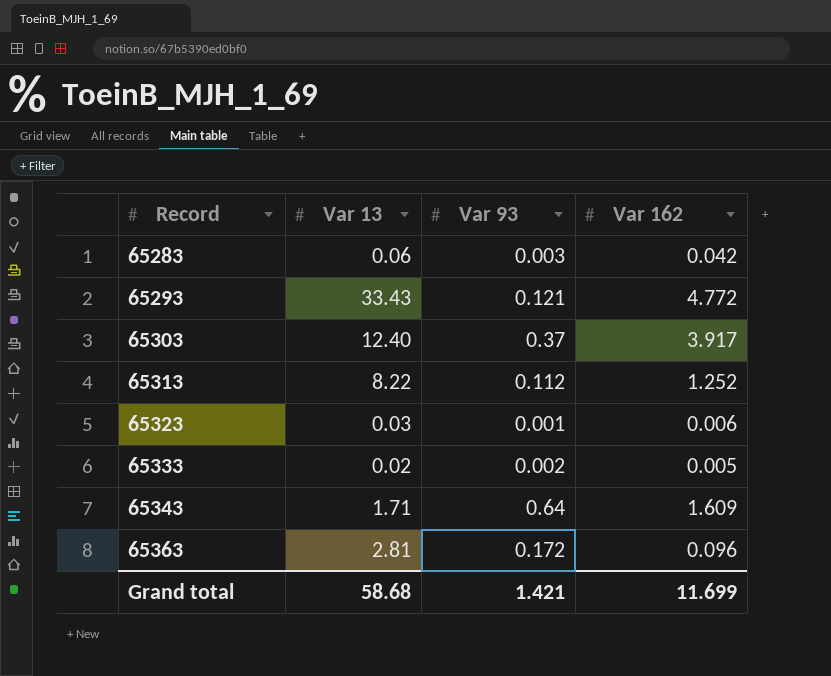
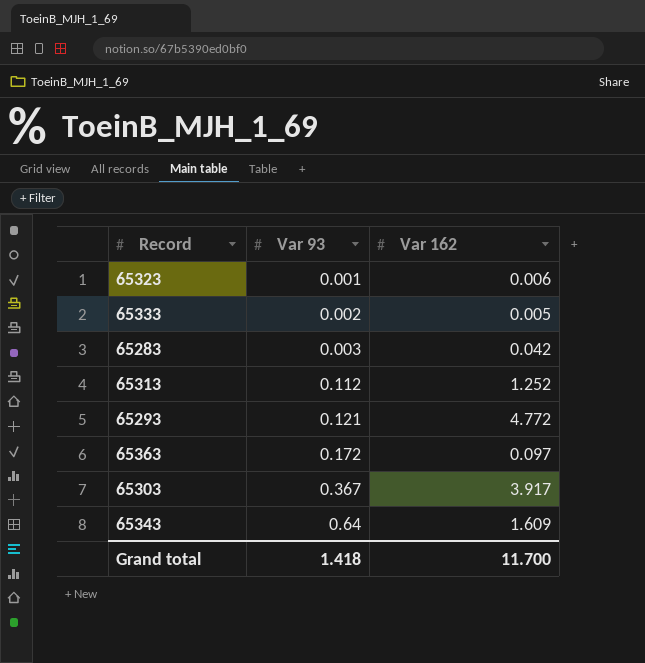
row order: Record ascending -> Var 93 ascending
column Var 13 | position: 2 -> none
65363 | Var 162: 0.096 -> 0.097
65303 | Var 93: 0.37 -> 0.367
Grand total | Var 93: 1.421 -> 1.418
Grand total | Var 162: 11.699 -> 11.700

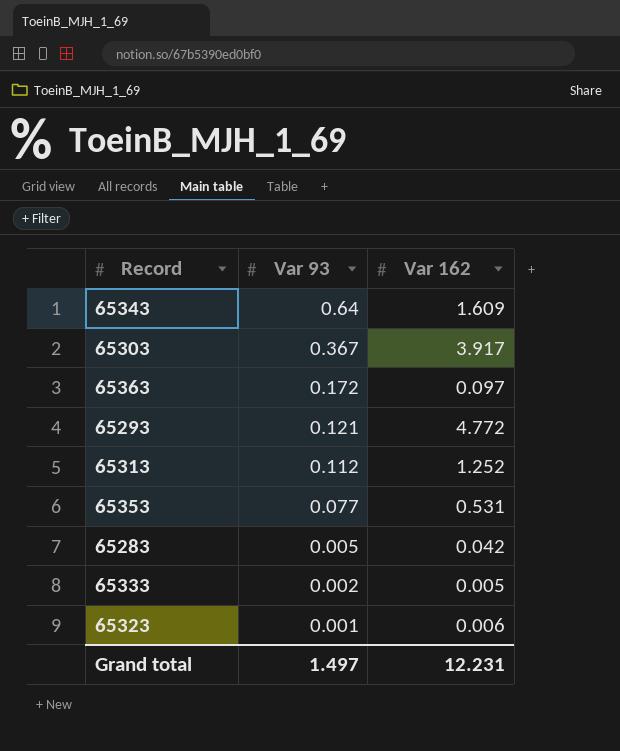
row order: Var 93 ascending -> Var 93 descending
row 65353: none -> 0.077 | 0.531
65283 | Var 93: 0.003 -> 0.005
Grand total | Var 93: 1.418 -> 1.497
Grand total | Var 162: 11.700 -> 12.231

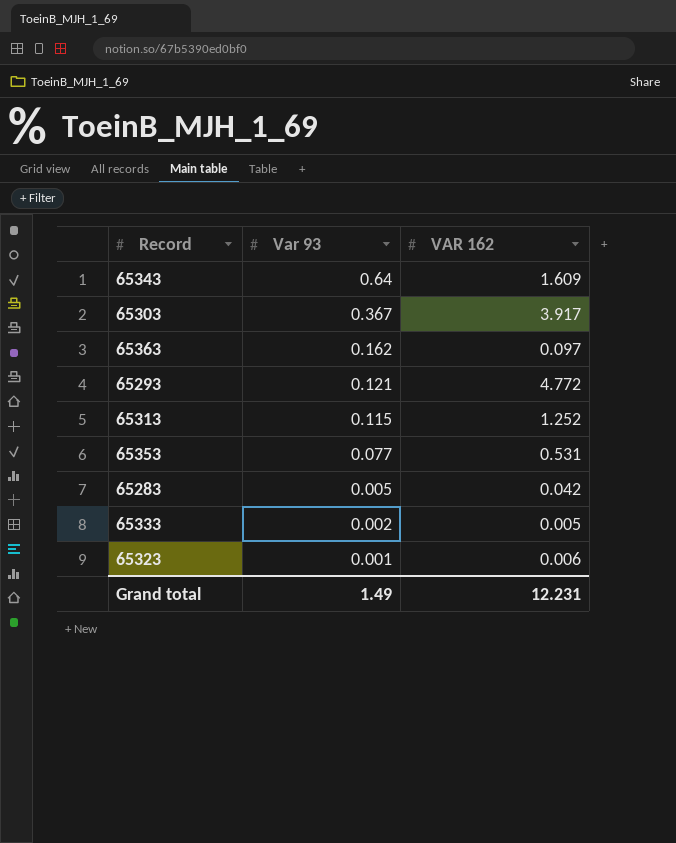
column name: Var 162 -> VAR 162
65363 | Var 93: 0.172 -> 0.162
65313 | Var 93: 0.112 -> 0.115
Grand total | Var 93: 1.497 -> 1.49

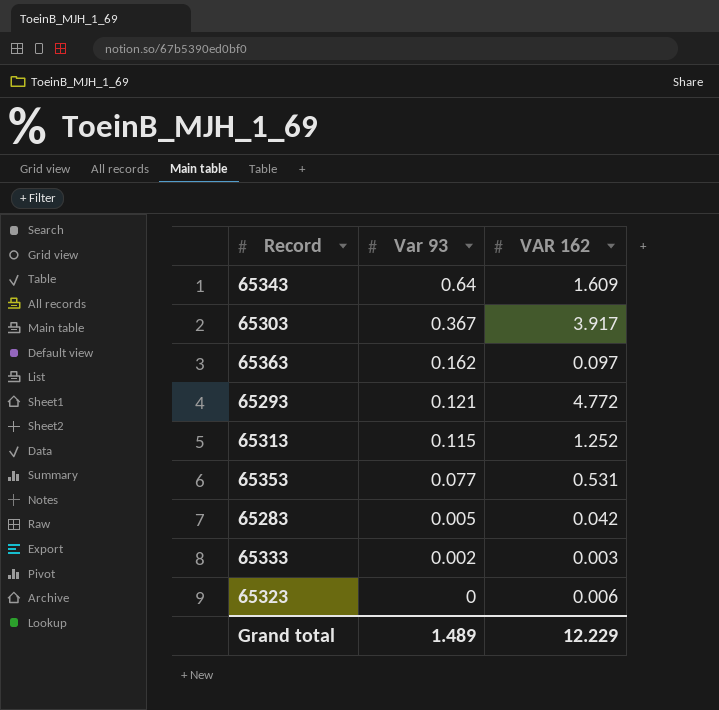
65333 | VAR 162: 0.005 -> 0.003
65323 | Var 93: 0.001 -> 0
Grand total | Var 93: 1.49 -> 1.489
Grand total | VAR 162: 12.231 -> 12.229

